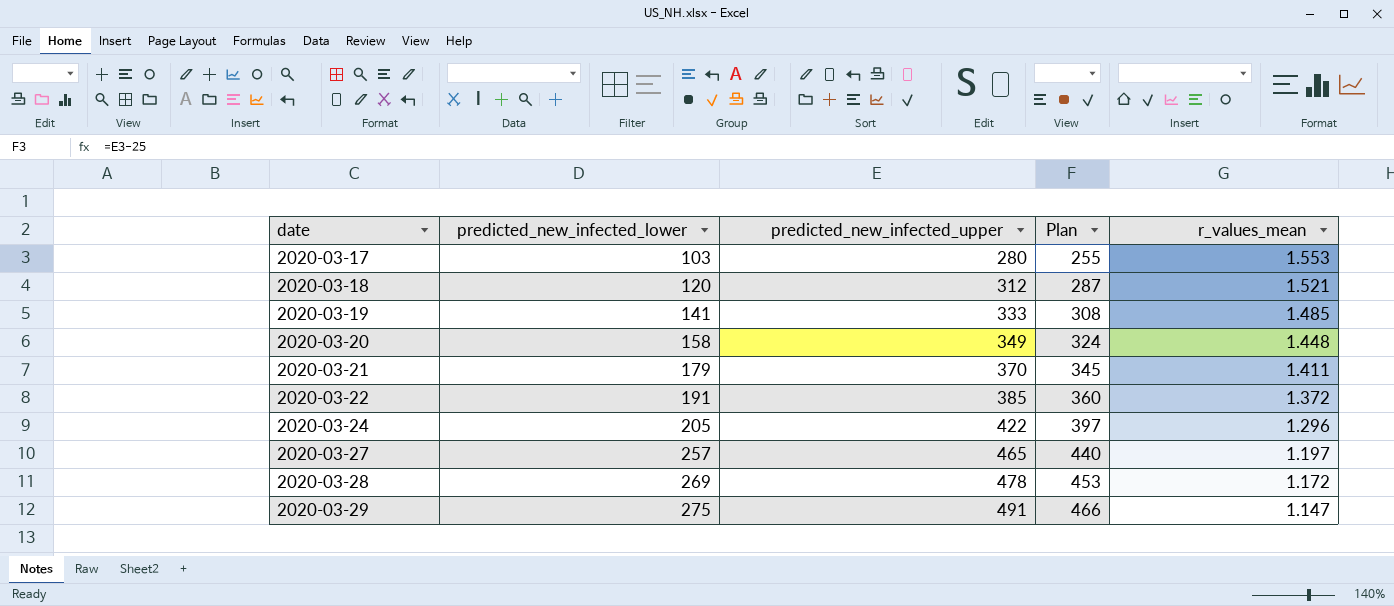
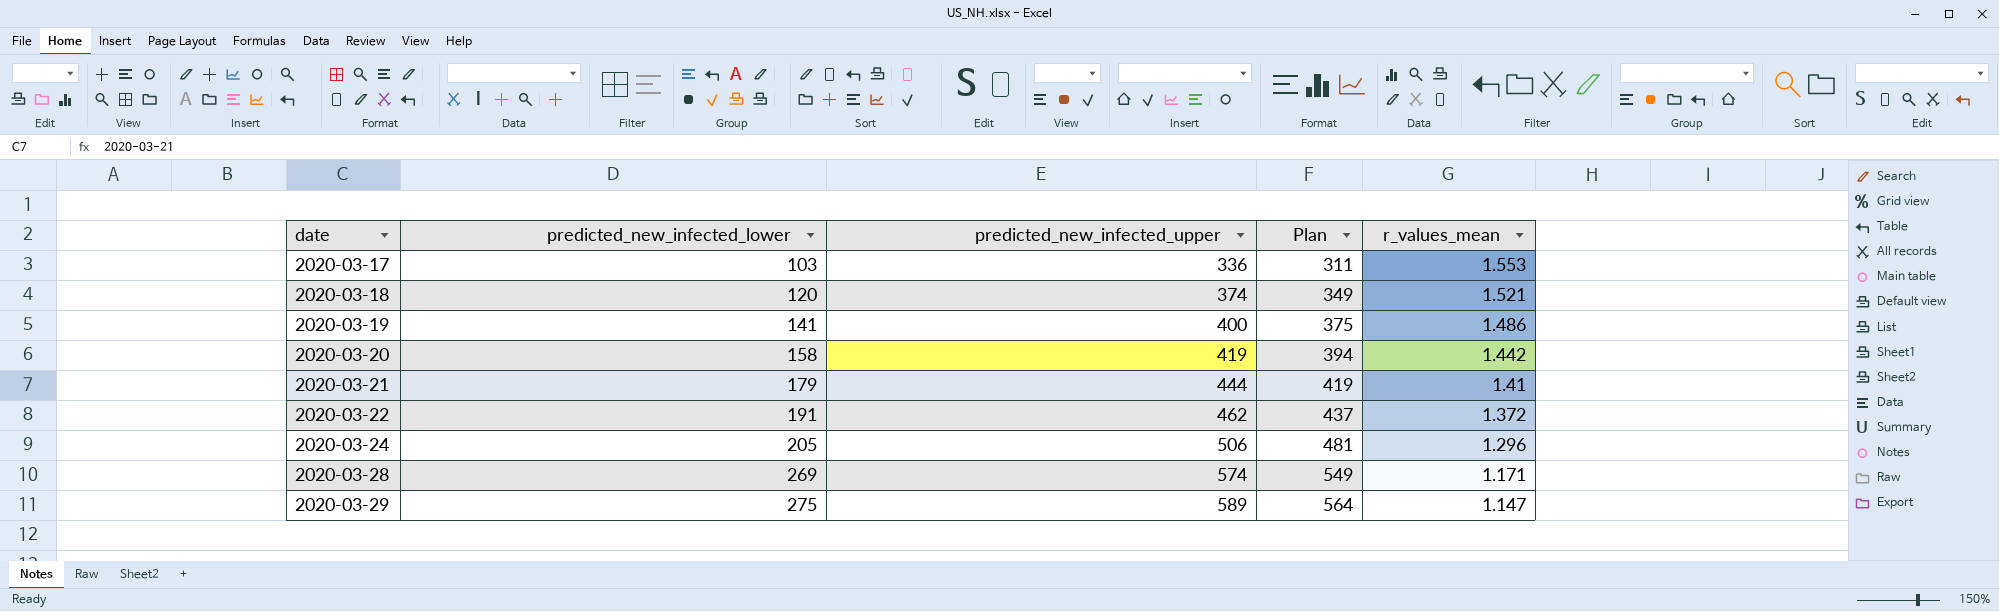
row 2020-03-27: 257 | 465 | 440 | 1.197 -> none
2020-03-17 | predicted_new_infected_upper: 280 -> 336
2020-03-17 | Plan: 255 -> 311
2020-03-18 | predicted_new_infected_upper: 312 -> 374
2020-03-18 | Plan: 287 -> 349
2020-03-19 | predicted_new_infected_upper: 333 -> 400
2020-03-19 | Plan: 308 -> 375
2020-03-19 | r_values_mean: 1.485 -> 1.486
2020-03-20 | predicted_new_infected_upper: 349 -> 419
2020-03-20 | Plan: 324 -> 394
2020-03-20 | r_values_mean: 1.448 -> 1.442
2020-03-21 | predicted_new_infected_upper: 370 -> 444
2020-03-21 | Plan: 345 -> 419
2020-03-21 | r_values_mean: 1.411 -> 1.41
2020-03-22 | predicted_new_infected_upper: 385 -> 462
2020-03-22 | Plan: 360 -> 437
2020-03-24 | predicted_new_infected_upper: 422 -> 506
2020-03-24 | Plan: 397 -> 481
2020-03-28 | predicted_new_infected_upper: 478 -> 574
2020-03-28 | Plan: 453 -> 549
2020-03-28 | r_values_mean: 1.172 -> 1.171
2020-03-29 | predicted_new_infected_upper: 491 -> 589
2020-03-29 | Plan: 466 -> 564

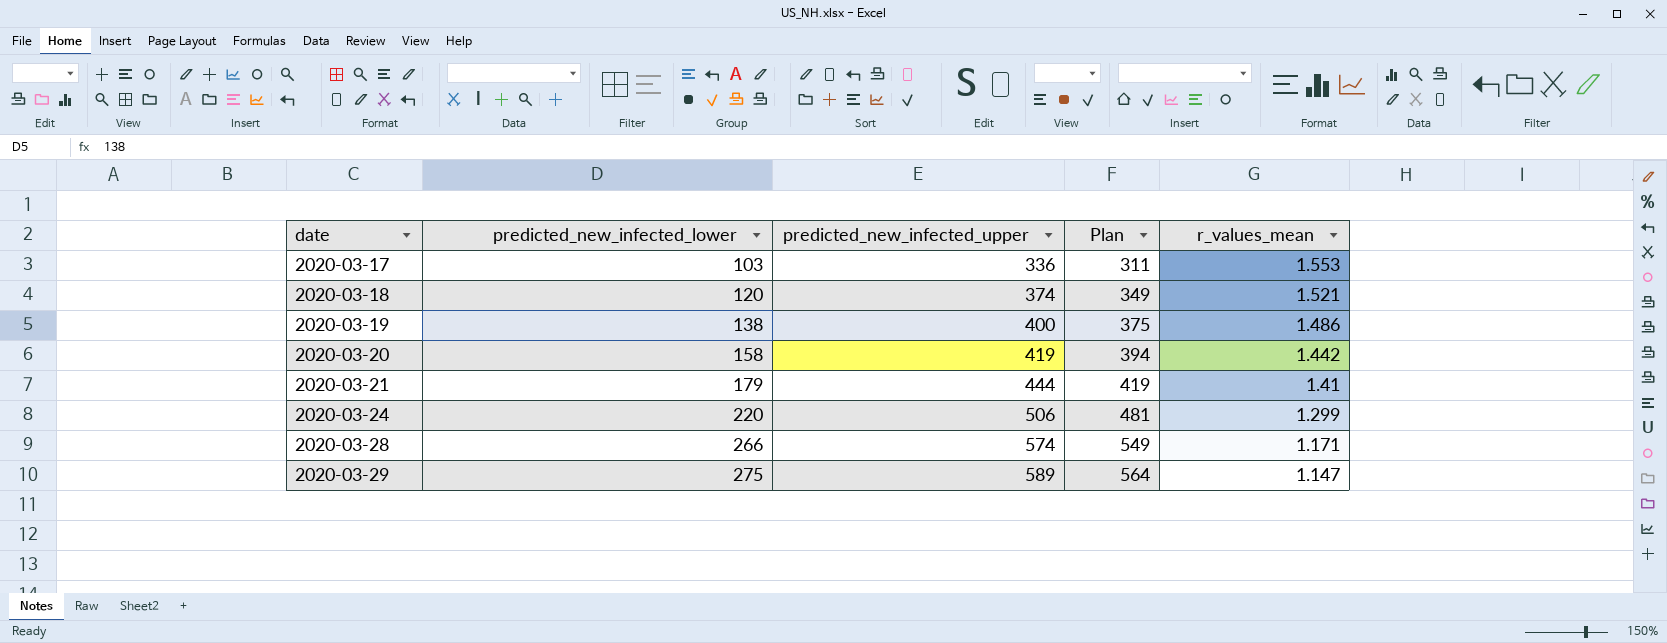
row 2020-03-22: 191 | 462 | 437 | 1.372 -> none
2020-03-19 | predicted_new_infected_lower: 141 -> 138
2020-03-24 | predicted_new_infected_lower: 205 -> 220
2020-03-24 | r_values_mean: 1.296 -> 1.299
2020-03-28 | predicted_new_infected_lower: 269 -> 266

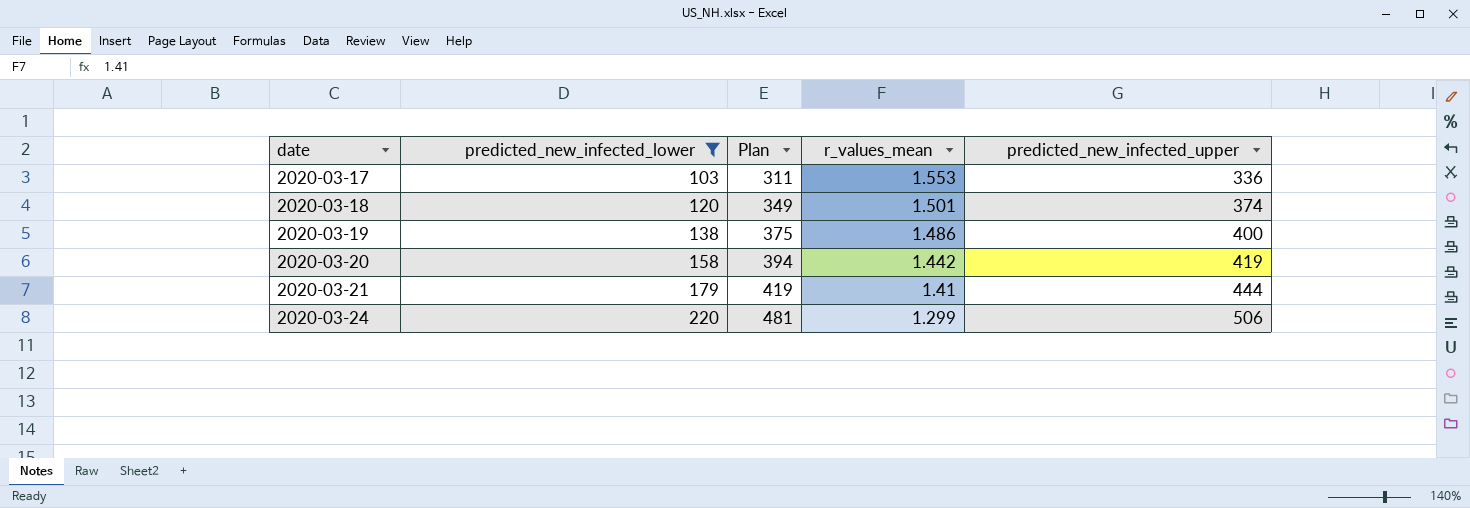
filter: none -> predicted_new_infected_lower <= 220
column predicted_new_infected_upper | position: 3 -> 5
2020-03-18 | r_values_mean: 1.521 -> 1.501

